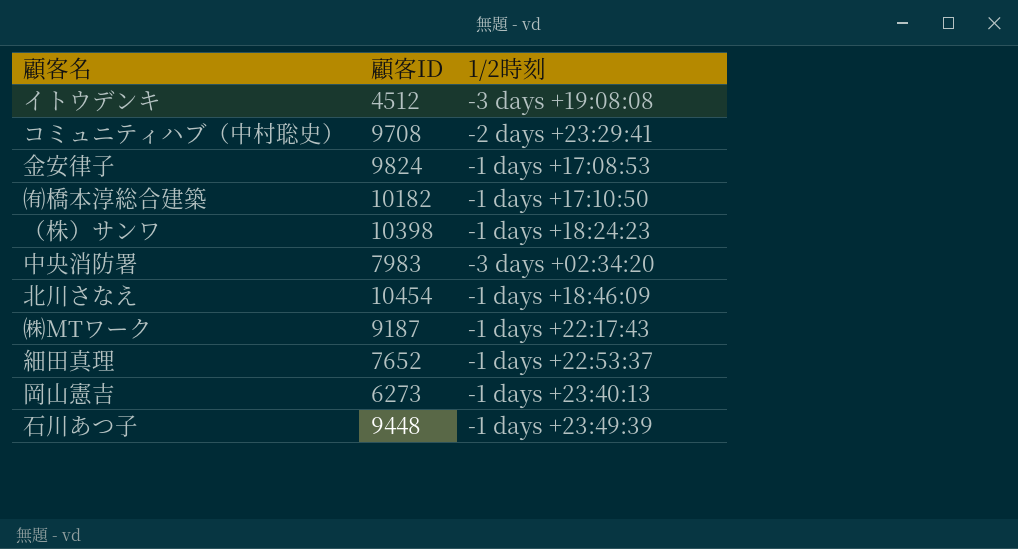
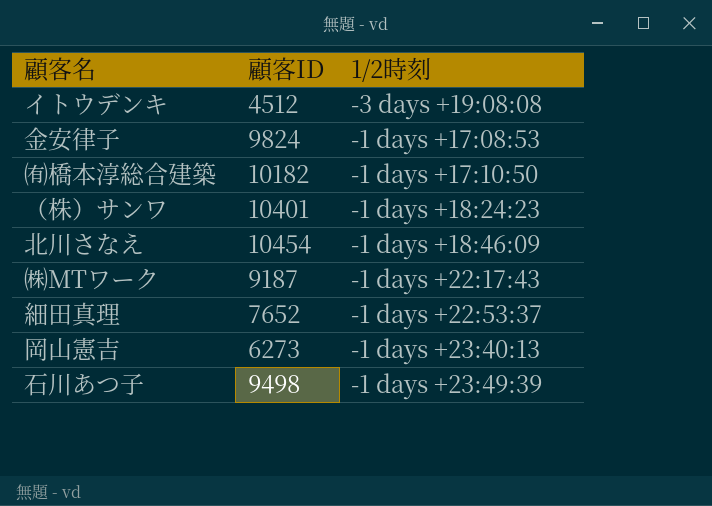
row コミュニティハブ（中村聡史）: 9708 | -2 days +23:29:41 -> none
row 中央消防署: 7983 | -3 days +02:34:20 -> none
（株）サンワ | 顧客ID: 10398 -> 10401
石川あつ子 | 顧客ID: 9448 -> 9498

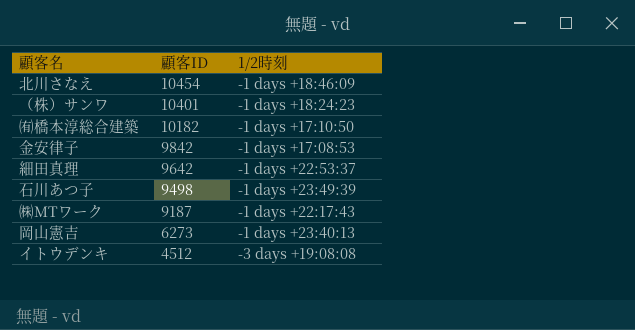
row order: none -> 顧客ID descending
金安律子 | 顧客ID: 9824 -> 9842
細田真理 | 顧客ID: 7652 -> 9642

